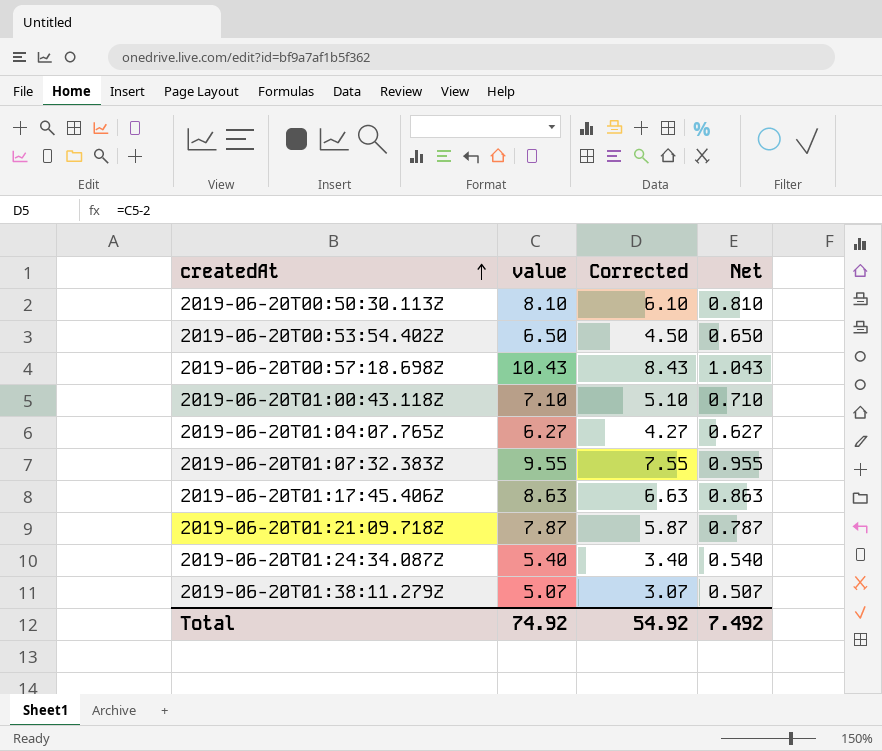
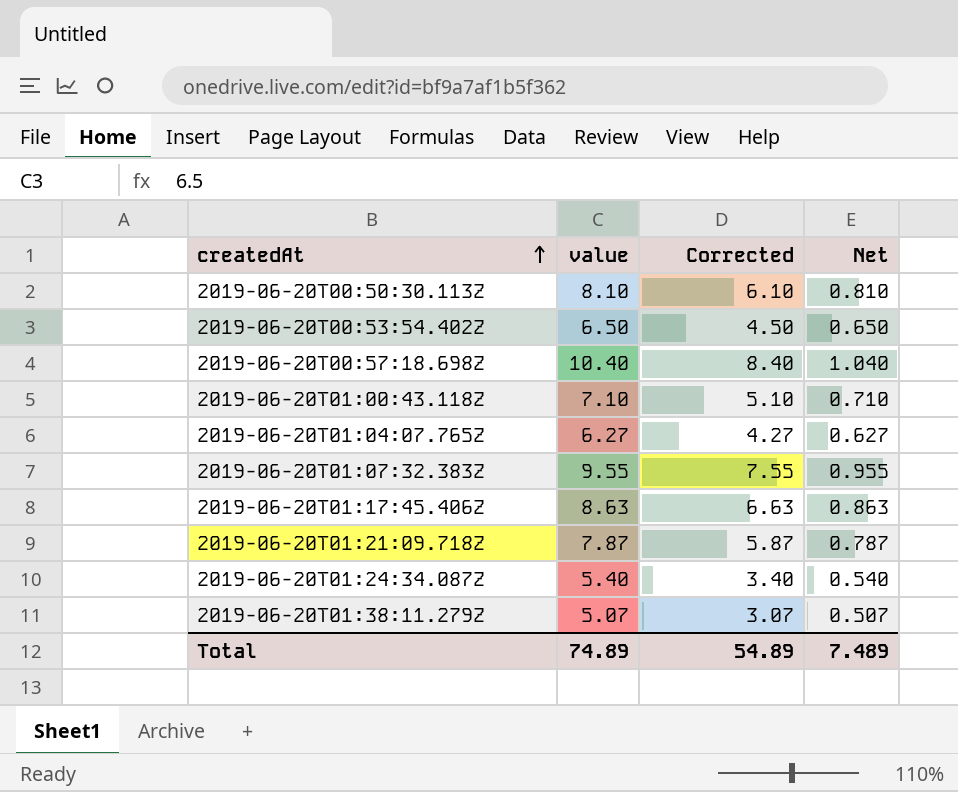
2019-06-20T00:57:18.698Z | value: 10.43 -> 10.40
2019-06-20T00:57:18.698Z | Corrected: 8.43 -> 8.40
2019-06-20T00:57:18.698Z | Net: 1.043 -> 1.040
Total | value: 74.92 -> 74.89
Total | Corrected: 54.92 -> 54.89
Total | Net: 7.492 -> 7.489

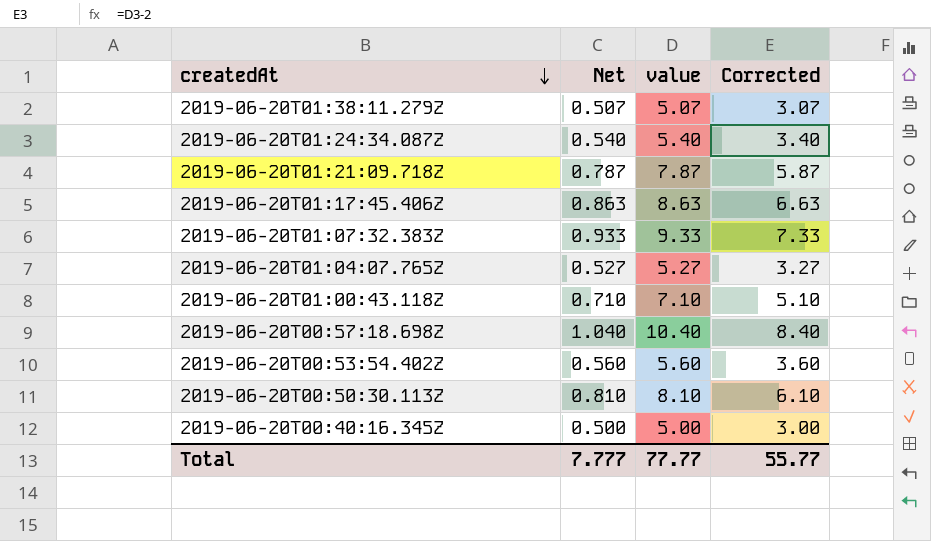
row order: createdAt ascending -> createdAt descending
column Net | position: 4 -> 2
2019-06-20T01:07:32.383Z | Net: 0.955 -> 0.933
2019-06-20T01:07:32.383Z | value: 9.55 -> 9.33
2019-06-20T01:07:32.383Z | Corrected: 7.55 -> 7.33
2019-06-20T01:04:07.765Z | Net: 0.627 -> 0.527
2019-06-20T01:04:07.765Z | value: 6.27 -> 5.27
2019-06-20T01:04:07.765Z | Corrected: 4.27 -> 3.27
2019-06-20T00:53:54.402Z | Net: 0.650 -> 0.560
2019-06-20T00:53:54.402Z | value: 6.50 -> 5.60
2019-06-20T00:53:54.402Z | Corrected: 4.50 -> 3.60
row 2019-06-20T00:40:16.345Z: none -> 0.500 | 5.00 | 3.00
Total | Net: 7.489 -> 7.777
Total | value: 74.89 -> 77.77
Total | Corrected: 54.89 -> 55.77

